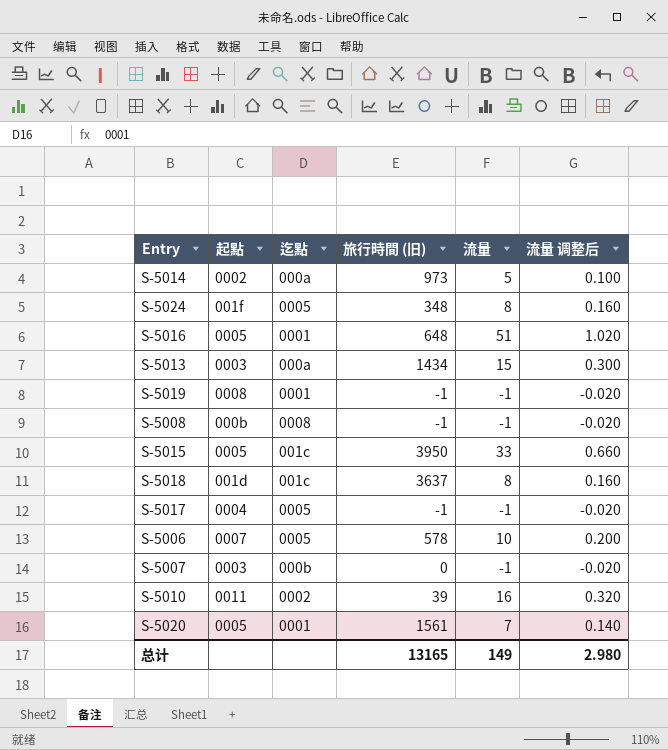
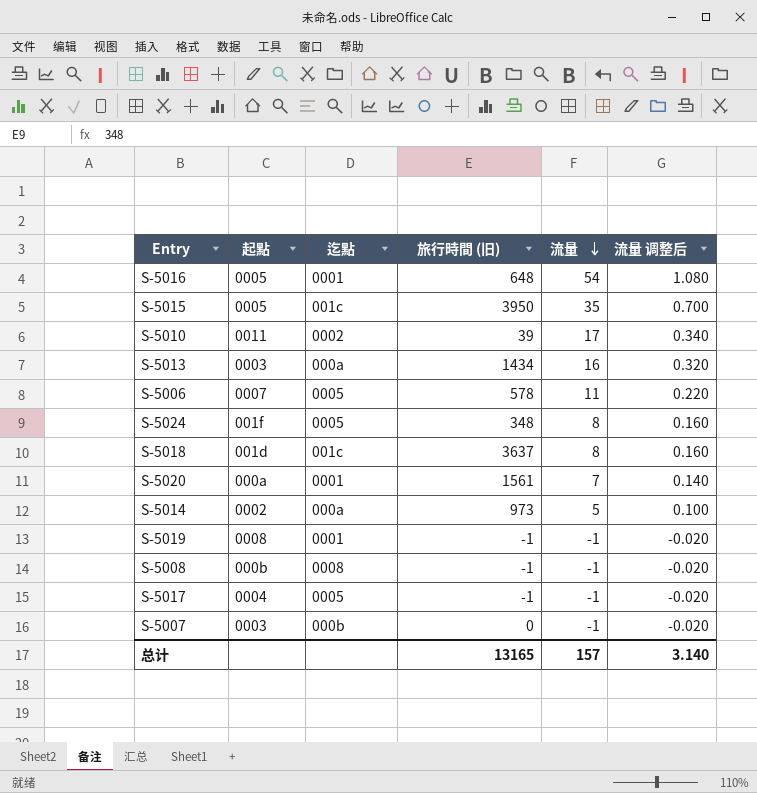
row order: none -> 流量 descending
S-5016 | 流量: 51 -> 54
S-5016 | 流量 调整后: 1.020 -> 1.080
S-5015 | 流量: 33 -> 35
S-5015 | 流量 调整后: 0.660 -> 0.700
S-5010 | 流量: 16 -> 17
S-5010 | 流量 调整后: 0.320 -> 0.340
S-5013 | 流量: 15 -> 16
S-5013 | 流量 调整后: 0.300 -> 0.320
S-5006 | 流量: 10 -> 11
S-5006 | 流量 调整后: 0.200 -> 0.220
S-5020 | 起點: 0005 -> 000a
总计 | 流量: 149 -> 157
总计 | 流量 调整后: 2.980 -> 3.140

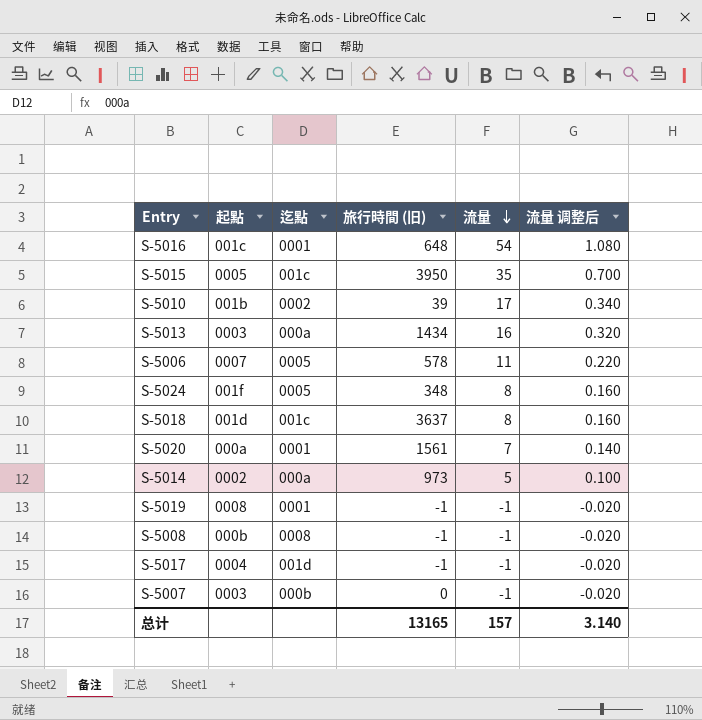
S-5016 | 起點: 0005 -> 001c
S-5010 | 起點: 0011 -> 001b
S-5017 | 迄點: 0005 -> 001d

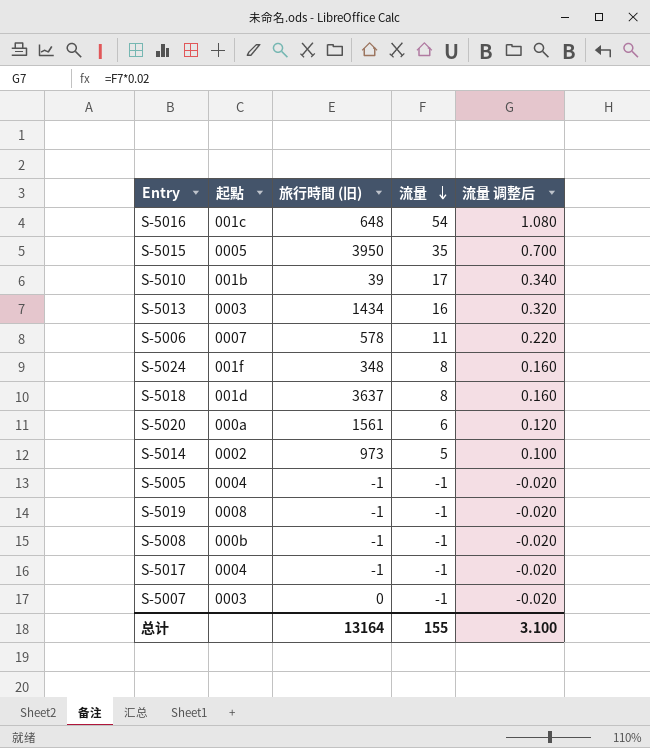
column 迄點 | position: 3 -> none
S-5020 | 流量: 7 -> 6
S-5020 | 流量 调整后: 0.140 -> 0.120
row S-5005: none -> 0004 | -1 | -1 | -0.020
总计 | 旅行時間 (旧): 13165 -> 13164
总计 | 流量: 157 -> 155
总计 | 流量 调整后: 3.140 -> 3.100

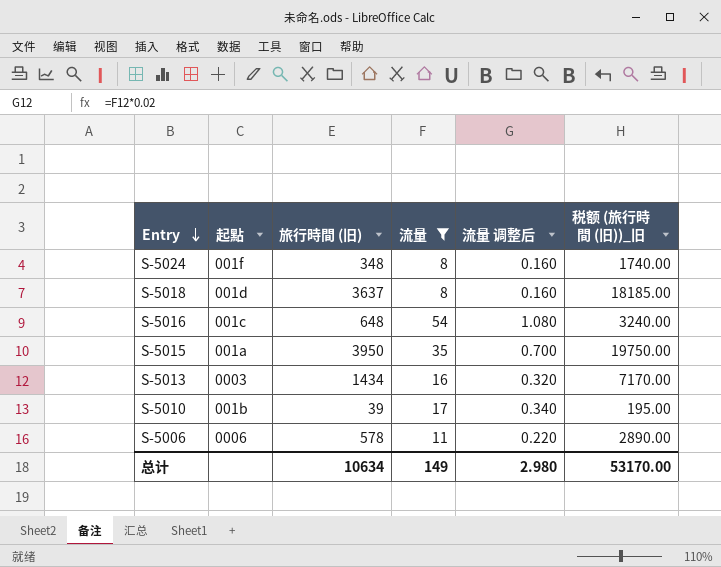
filter: none -> 流量 >= 8
row order: 流量 descending -> Entry descending
column 税额 (旅行時間 (旧))_旧 | formula: none -> [旅行時間 (旧)] * 5
S-5015 | 起點: 0005 -> 001a
S-5006 | 起點: 0007 -> 0006
总计 | 旅行時間 (旧): 13164 -> 10634
总计 | 流量: 155 -> 149
总计 | 流量 调整后: 3.100 -> 2.980

